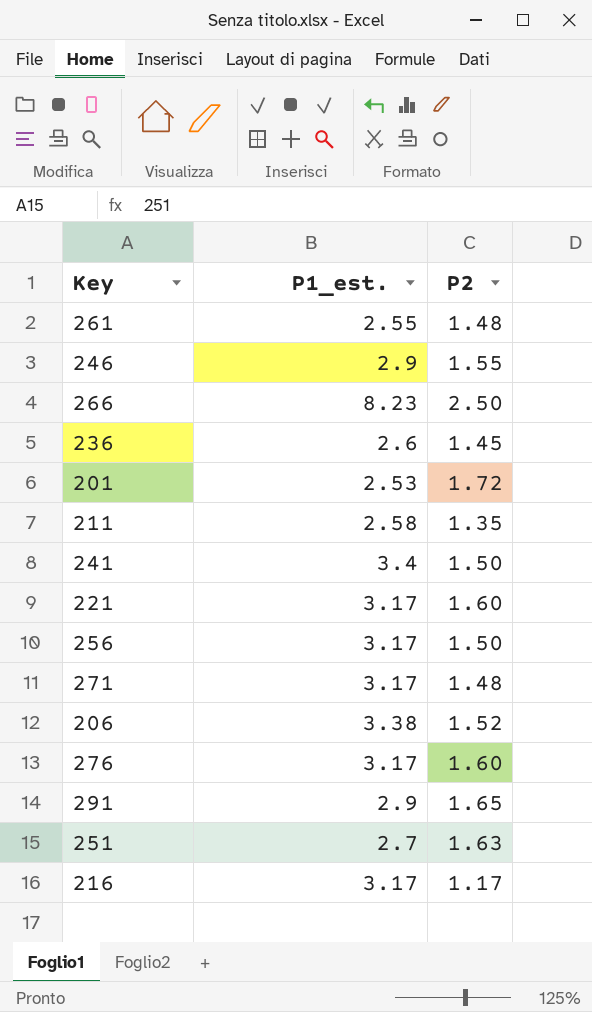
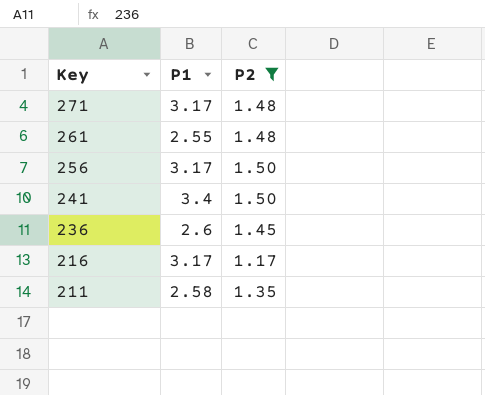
filter: none -> P2 <= 1.50
row order: none -> Key descending
column name: P1_est. -> P1

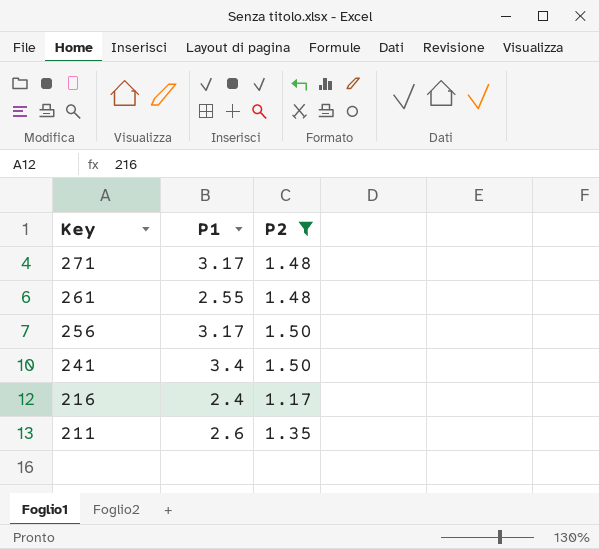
row 236: 2.6 | 1.45 -> none
216 | P1: 3.17 -> 2.4
211 | P1: 2.58 -> 2.6

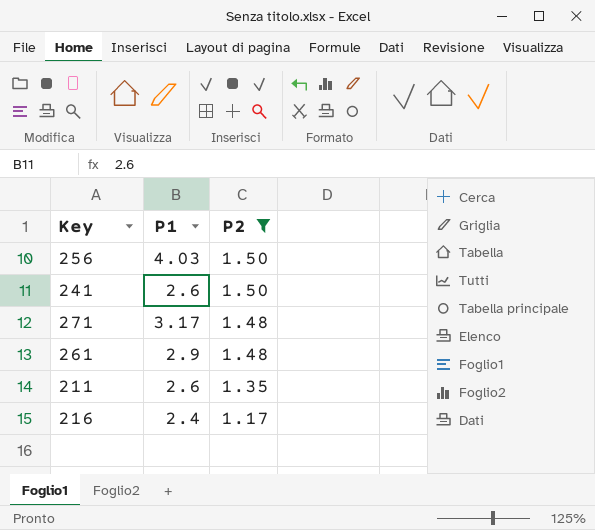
row order: Key descending -> P2 descending
256 | P1: 3.17 -> 4.03
241 | P1: 3.4 -> 2.6
261 | P1: 2.55 -> 2.9

